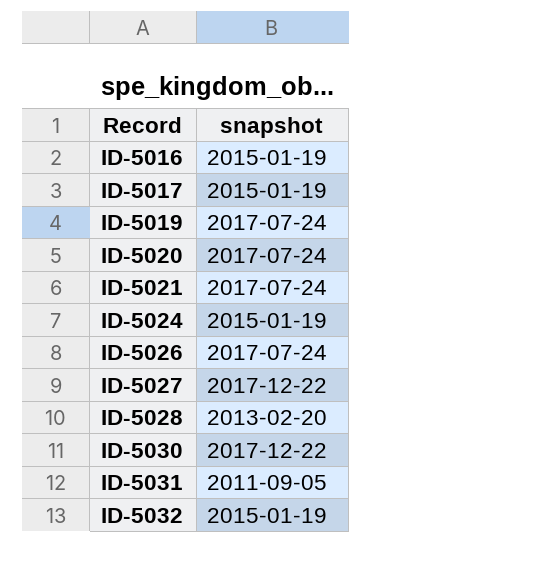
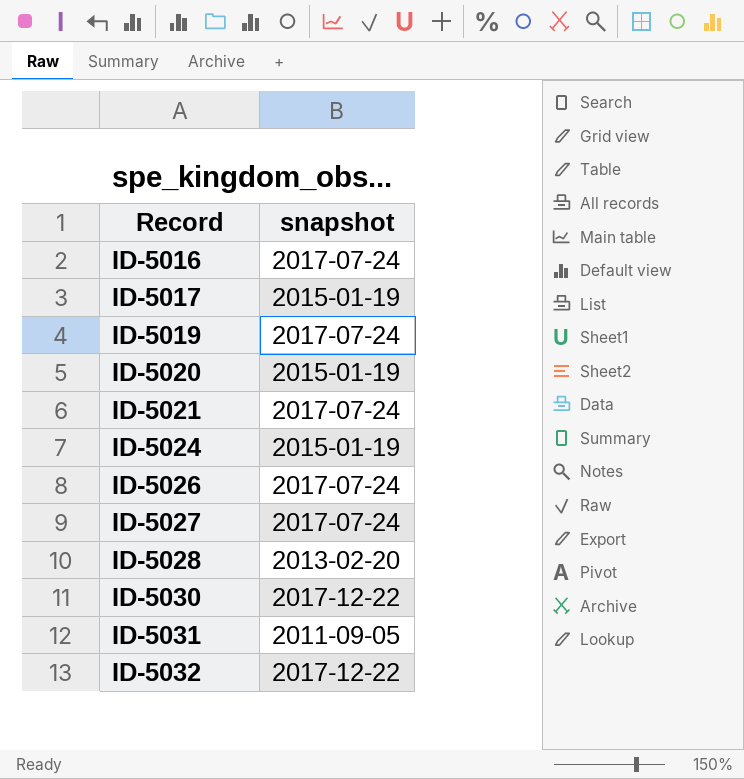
ID-5016 | snapshot: 2015-01-19 -> 2017-07-24
ID-5020 | snapshot: 2017-07-24 -> 2015-01-19
ID-5027 | snapshot: 2017-12-22 -> 2017-07-24
ID-5032 | snapshot: 2015-01-19 -> 2017-12-22

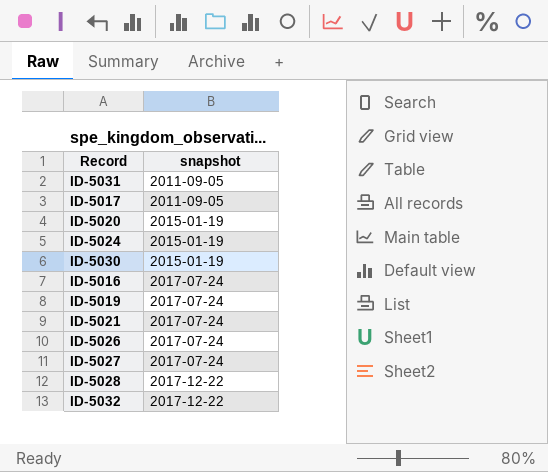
row order: Record ascending -> snapshot ascending
ID-5017 | snapshot: 2015-01-19 -> 2011-09-05
ID-5030 | snapshot: 2017-12-22 -> 2015-01-19
ID-5028 | snapshot: 2013-02-20 -> 2017-12-22

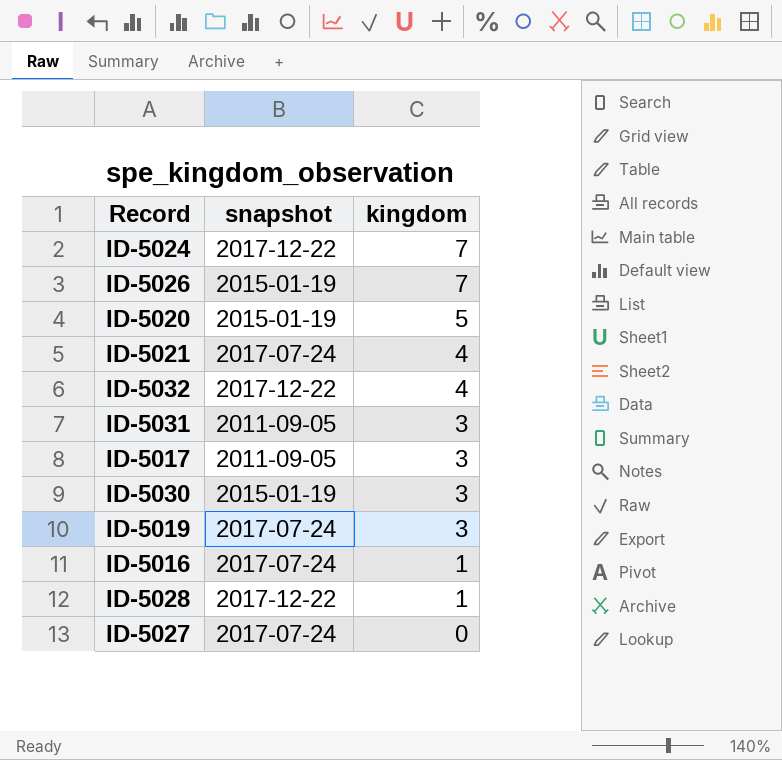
row order: snapshot ascending -> kingdom descending
column kingdom | position: none -> 3
ID-5024 | snapshot: 2015-01-19 -> 2017-12-22
ID-5026 | snapshot: 2017-07-24 -> 2015-01-19

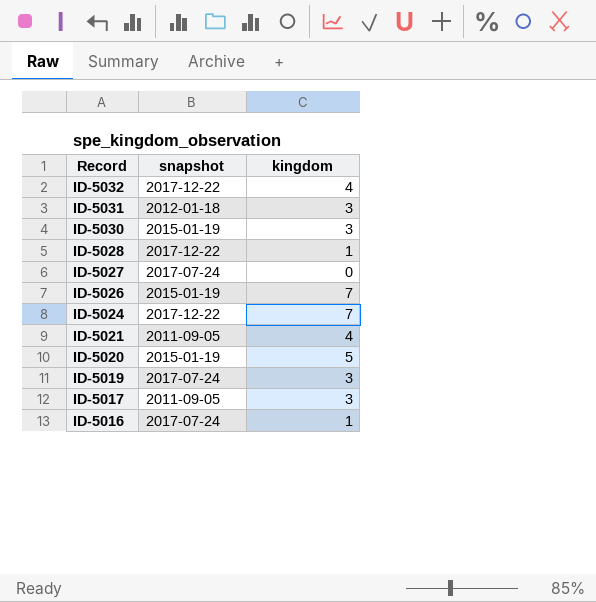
row order: kingdom descending -> Record descending
ID-5031 | snapshot: 2011-09-05 -> 2012-01-18
ID-5021 | snapshot: 2017-07-24 -> 2011-09-05

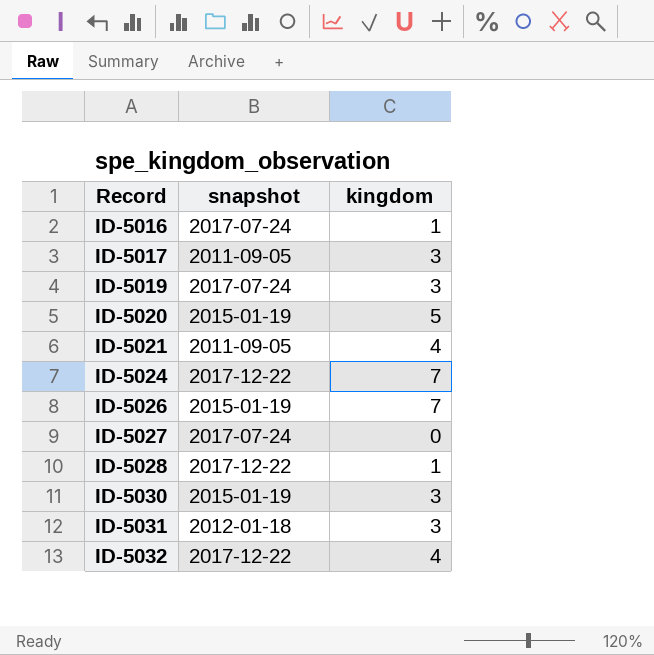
row order: Record descending -> Record ascending

